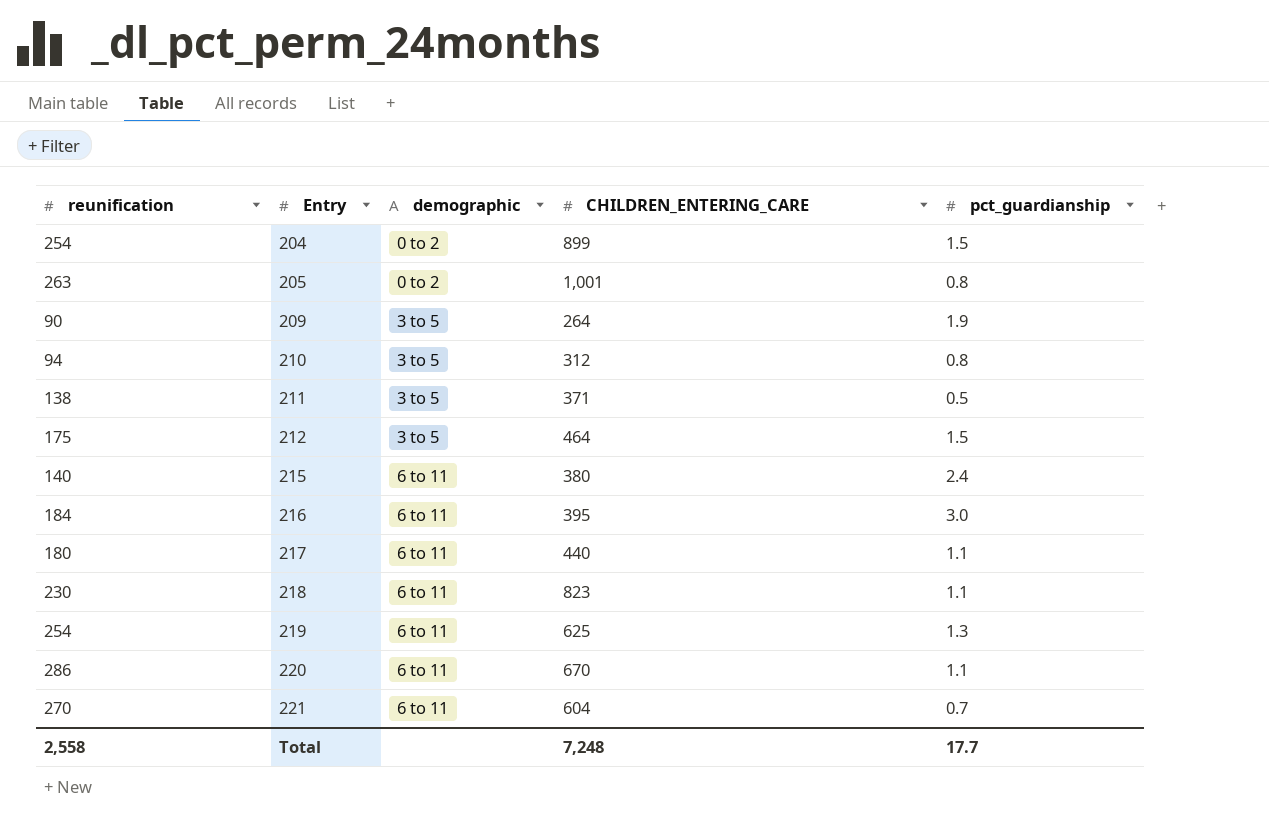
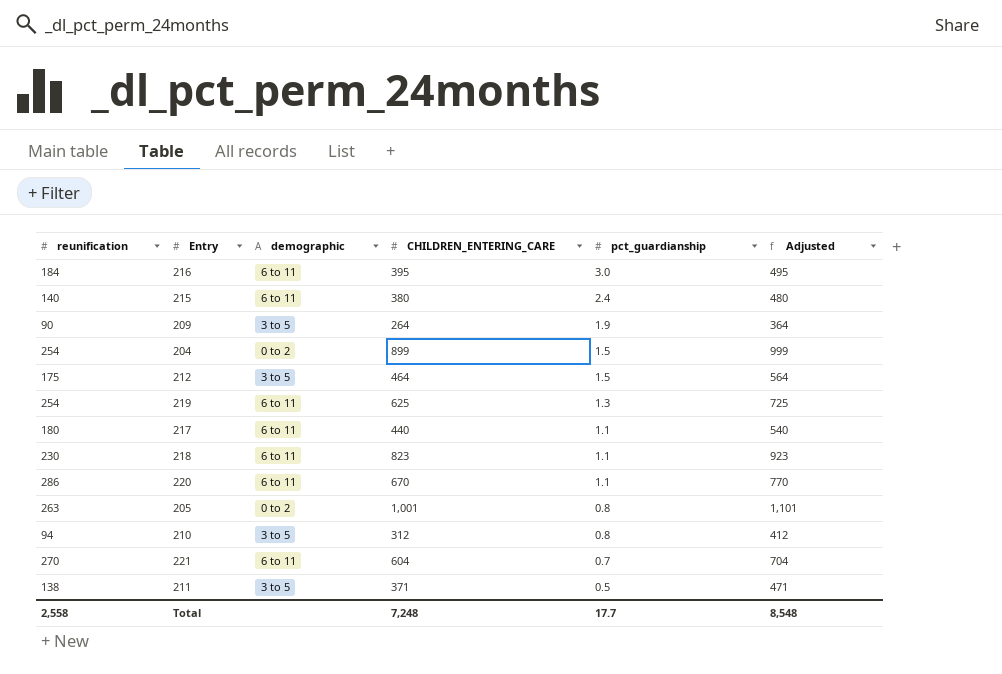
row order: Entry ascending -> pct_guardianship descending
column Adjusted | formula: none -> [CHILDREN_ENTERING_CARE] + 100

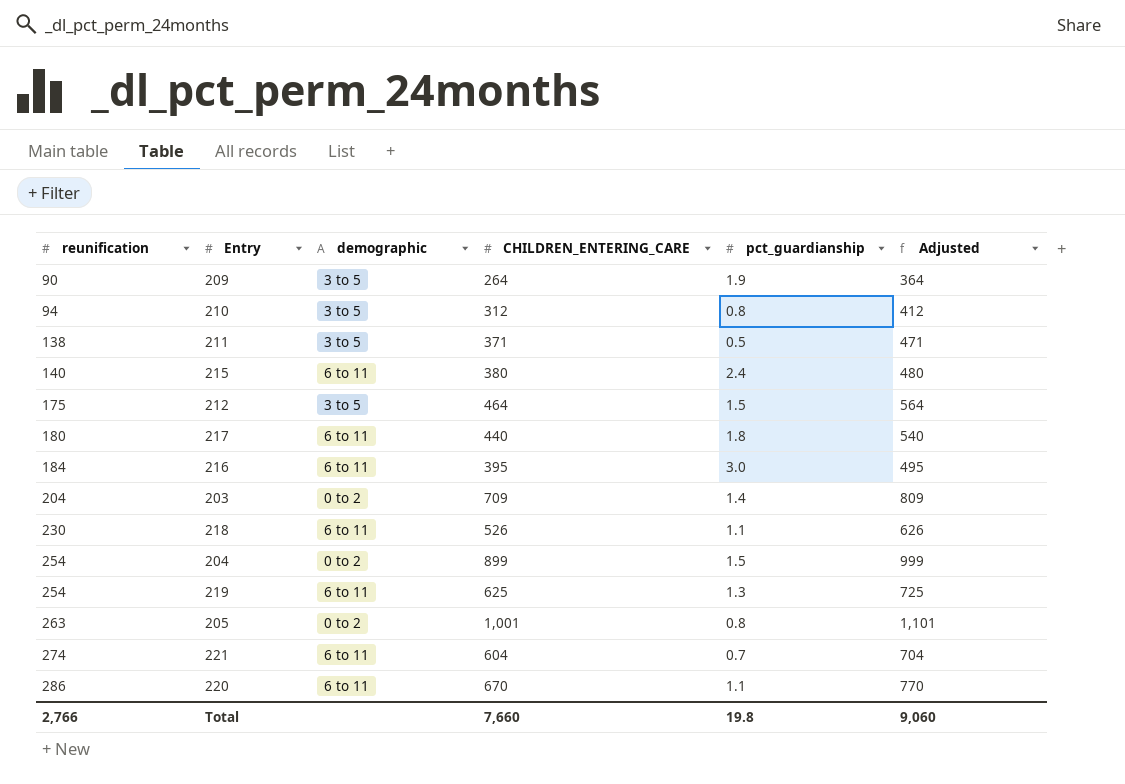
row order: pct_guardianship descending -> reunification ascending
217 | pct_guardianship: 1.1 -> 1.8
row 203: none -> 204 | 0 to 2 | 709 | 1.4 | 809
218 | CHILDREN_ENTERING_CARE: 823 -> 526
218 | Adjusted: 923 -> 626
221 | reunification: 270 -> 274
Total | reunification: 2,558 -> 2,766
Total | CHILDREN_ENTERING_CARE: 7,248 -> 7,660
Total | pct_guardianship: 17.7 -> 19.8
Total | Adjusted: 8,548 -> 9,060

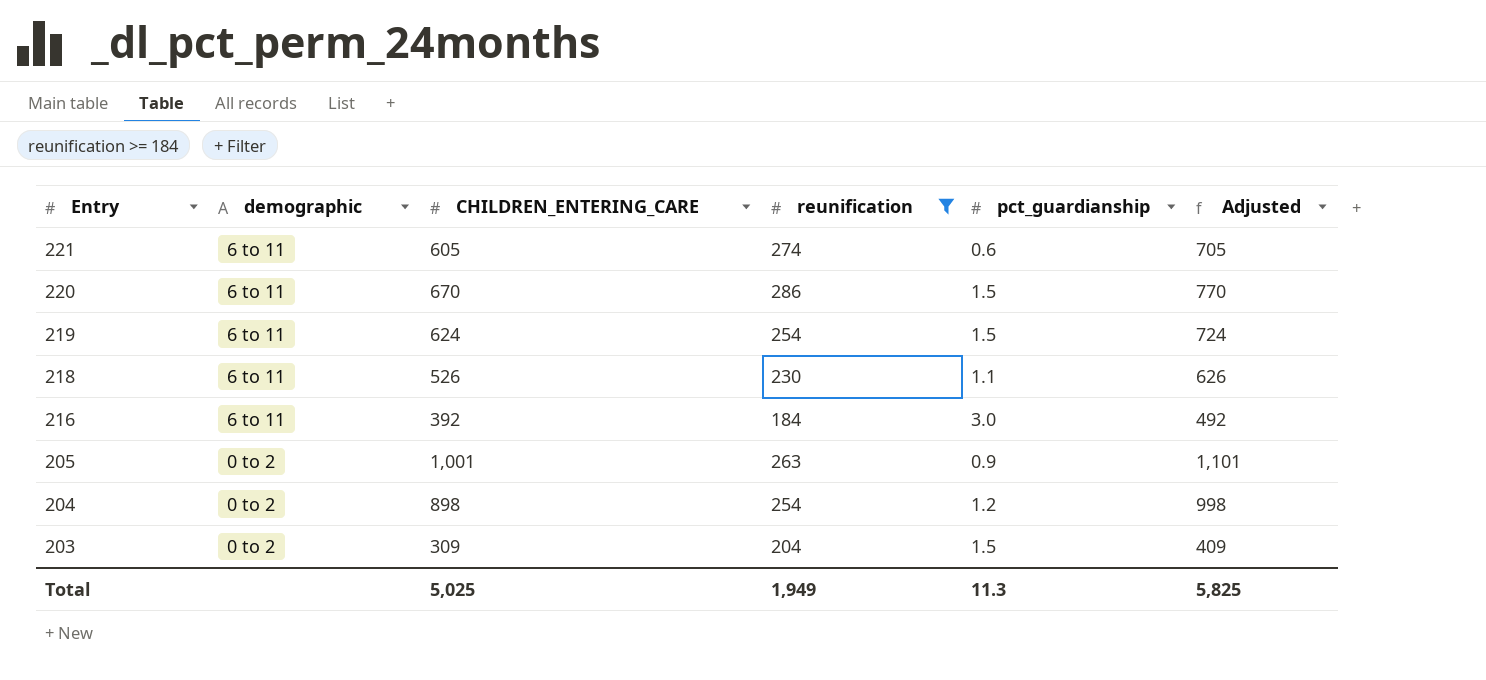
filter: none -> reunification >= 184
row order: reunification ascending -> Entry descending
column reunification | position: 1 -> 4
221 | CHILDREN_ENTERING_CARE: 604 -> 605
221 | pct_guardianship: 0.7 -> 0.6
221 | Adjusted: 704 -> 705
220 | pct_guardianship: 1.1 -> 1.5
219 | CHILDREN_ENTERING_CARE: 625 -> 624
219 | pct_guardianship: 1.3 -> 1.5
219 | Adjusted: 725 -> 724
216 | CHILDREN_ENTERING_CARE: 395 -> 392
216 | Adjusted: 495 -> 492
205 | pct_guardianship: 0.8 -> 0.9
204 | CHILDREN_ENTERING_CARE: 899 -> 898
204 | pct_guardianship: 1.5 -> 1.2
204 | Adjusted: 999 -> 998
203 | CHILDREN_ENTERING_CARE: 709 -> 309
203 | pct_guardianship: 1.4 -> 1.5
203 | Adjusted: 809 -> 409
Total | CHILDREN_ENTERING_CARE: 7,660 -> 5,025
Total | reunification: 2,766 -> 1,949
Total | pct_guardianship: 19.8 -> 11.3
Total | Adjusted: 9,060 -> 5,825

